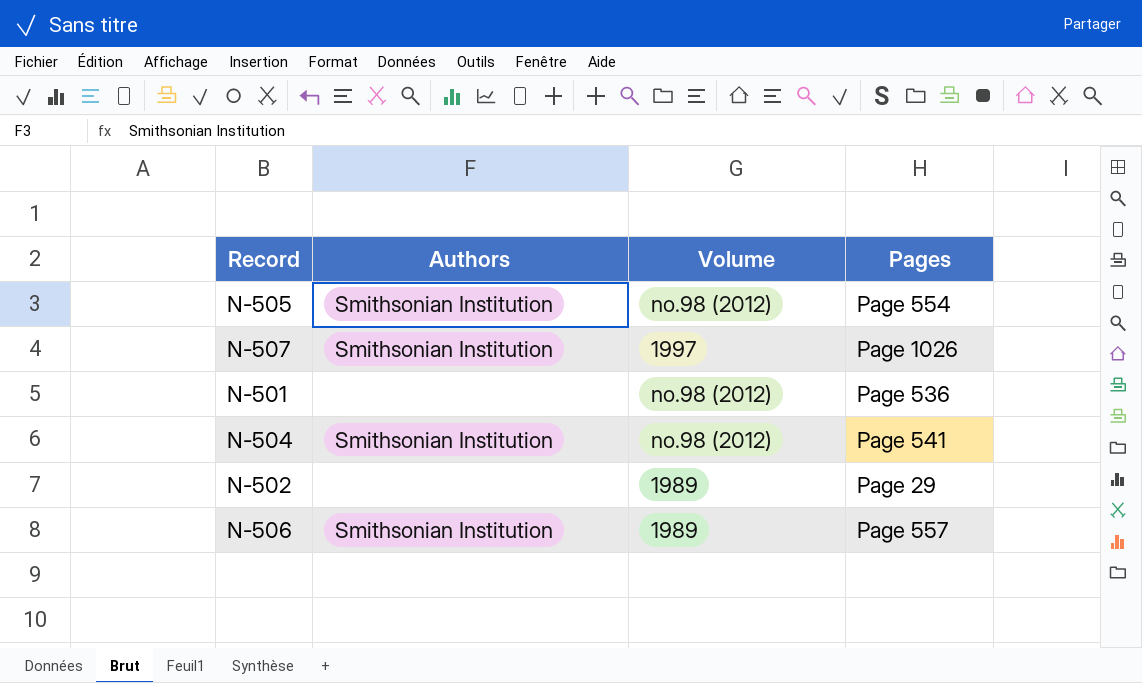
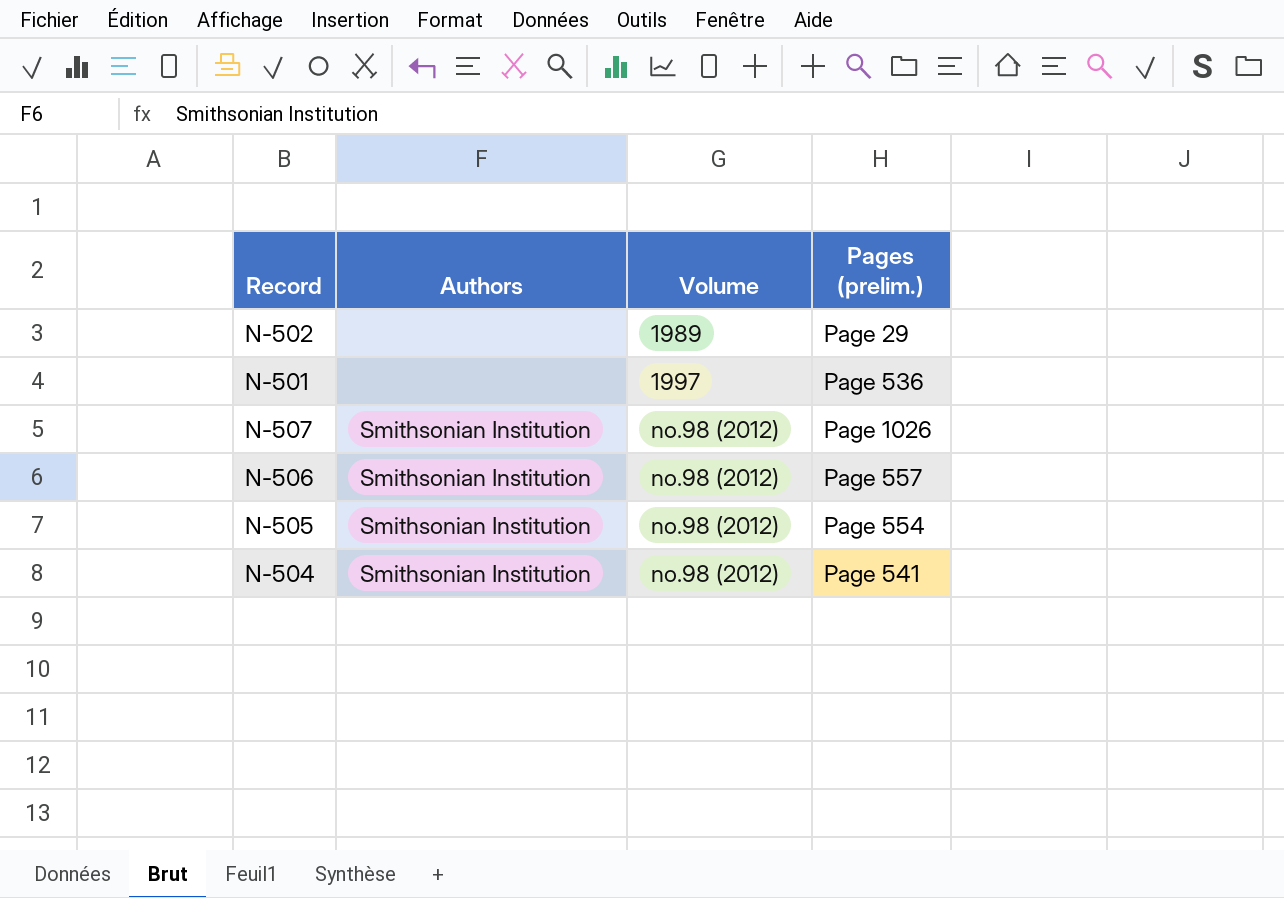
row order: none -> Volume ascending
column name: Pages -> Pages (prelim.)
N-501 | Volume: no.98 (2012) -> 1997
N-507 | Volume: 1997 -> no.98 (2012)
N-506 | Volume: 1989 -> no.98 (2012)

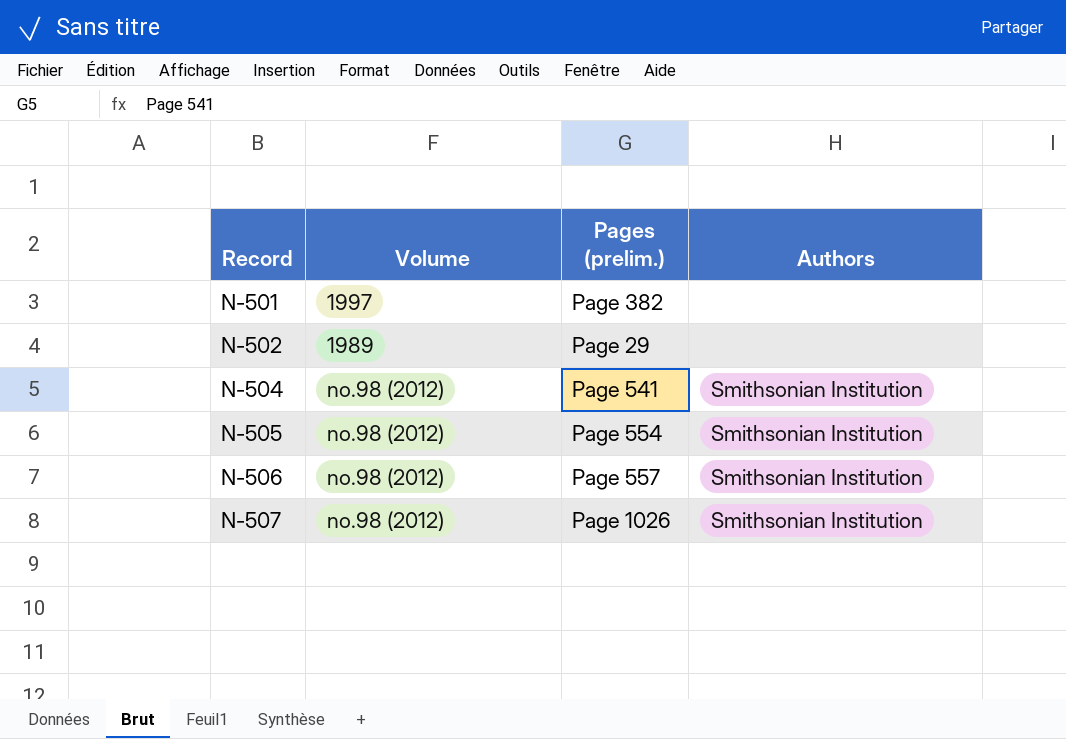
row order: Volume ascending -> Record ascending
column Authors | position: 2 -> 4
N-501 | Pages (prelim.): Page 536 -> Page 382

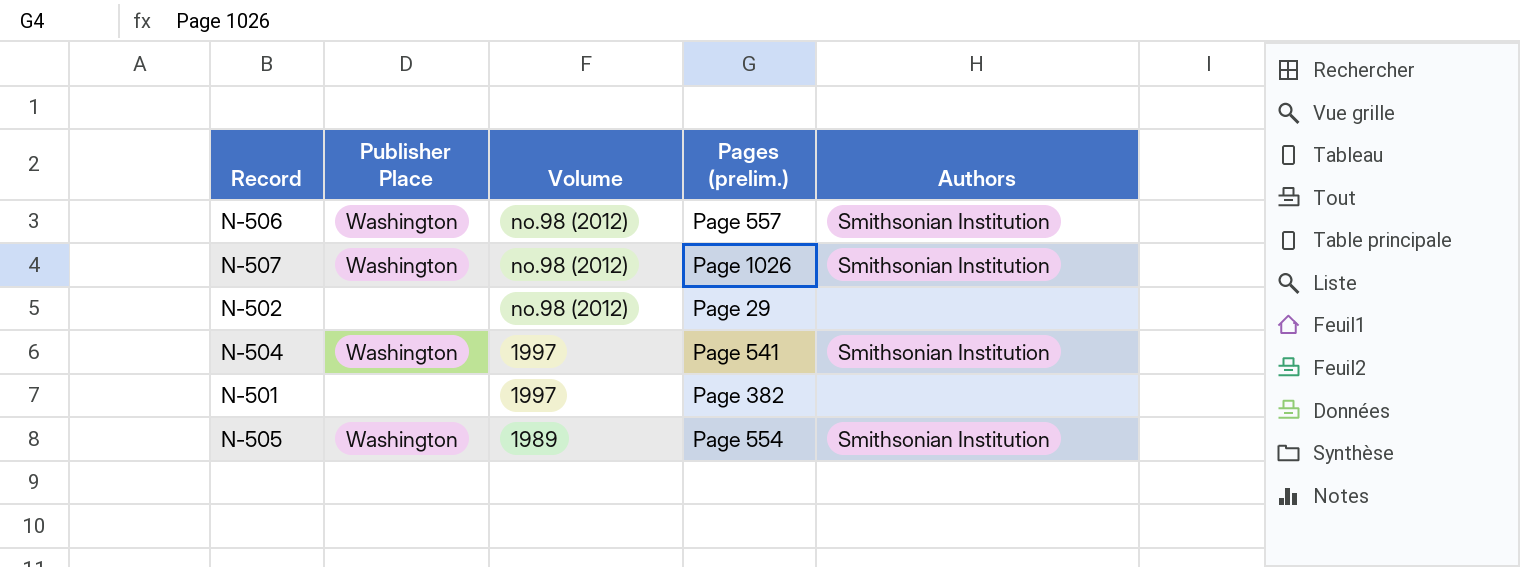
row order: Record ascending -> Volume descending
column Publisher Place | position: none -> 2
N-502 | Volume: 1989 -> no.98 (2012)
N-504 | Volume: no.98 (2012) -> 1997
N-505 | Volume: no.98 (2012) -> 1989

